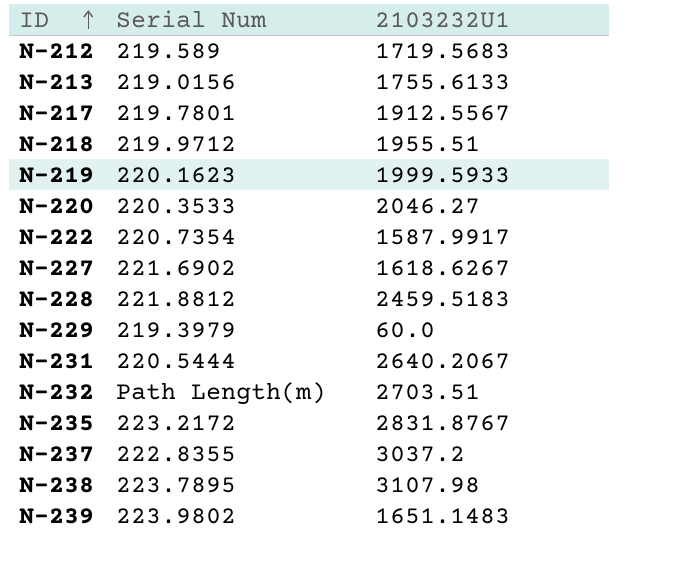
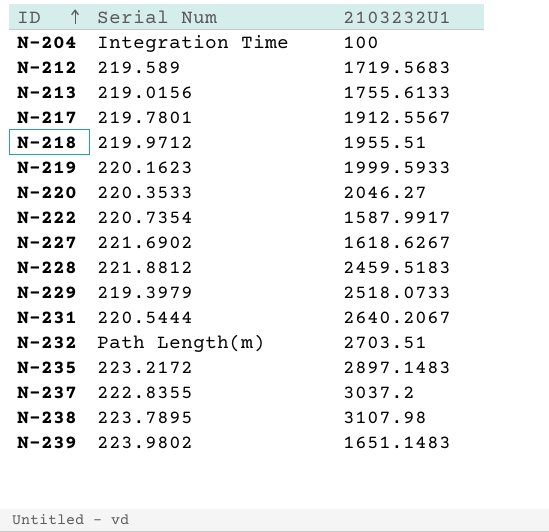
row N-204: none -> Integration Time | 100
N-229 | 2103232U1: 60.0 -> 2518.0733
N-235 | 2103232U1: 2831.8767 -> 2897.1483

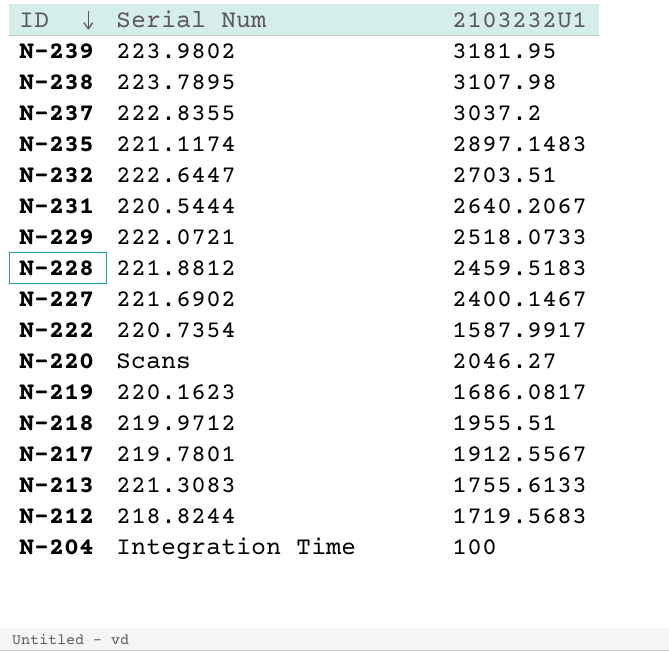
row order: ID ascending -> ID descending
N-239 | 2103232U1: 1651.1483 -> 3181.95
N-235 | Serial Num: 223.2172 -> 221.1174
N-232 | Serial Num: Path Length(m) -> 222.6447
N-229 | Serial Num: 219.3979 -> 222.0721
N-227 | 2103232U1: 1618.6267 -> 2400.1467
N-220 | Serial Num: 220.3533 -> Scans
N-219 | 2103232U1: 1999.5933 -> 1686.0817
N-213 | Serial Num: 219.0156 -> 221.3083
N-212 | Serial Num: 219.589 -> 218.8244

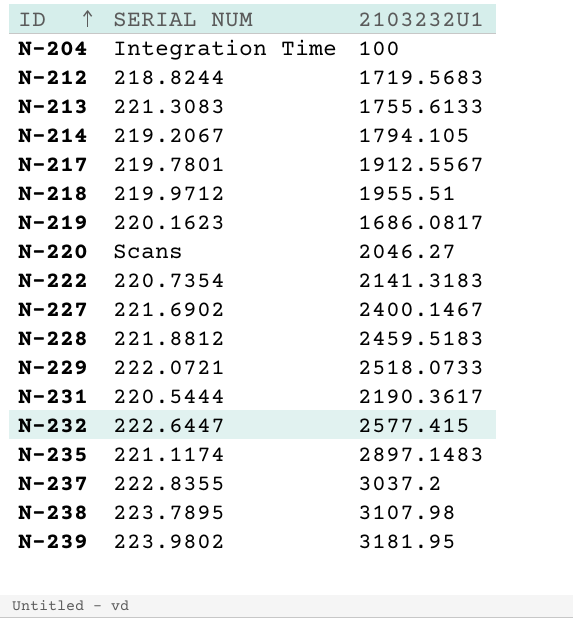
row order: ID descending -> ID ascending
column name: Serial Num -> SERIAL NUM
row N-214: none -> 219.2067 | 1794.105
N-222 | 2103232U1: 1587.9917 -> 2141.3183
N-231 | 2103232U1: 2640.2067 -> 2190.3617
N-232 | 2103232U1: 2703.51 -> 2577.415

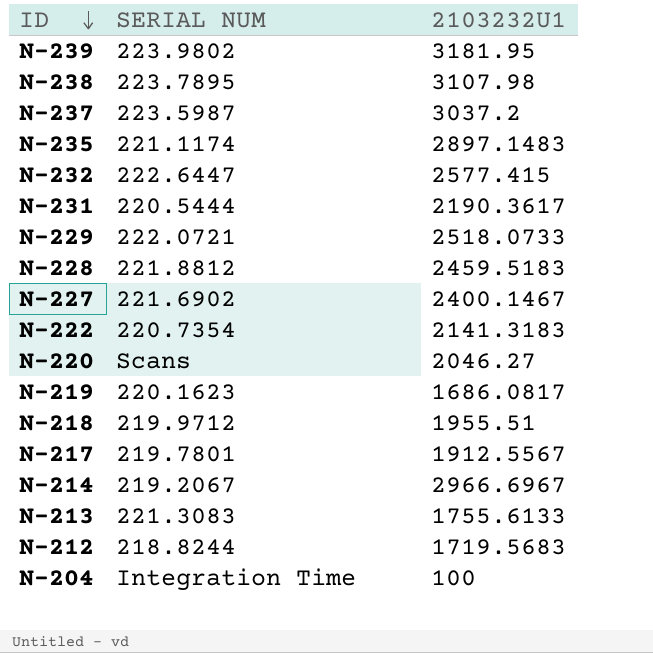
row order: ID ascending -> ID descending
N-237 | SERIAL NUM: 222.8355 -> 223.5987
N-214 | 2103232U1: 1794.105 -> 2966.6967

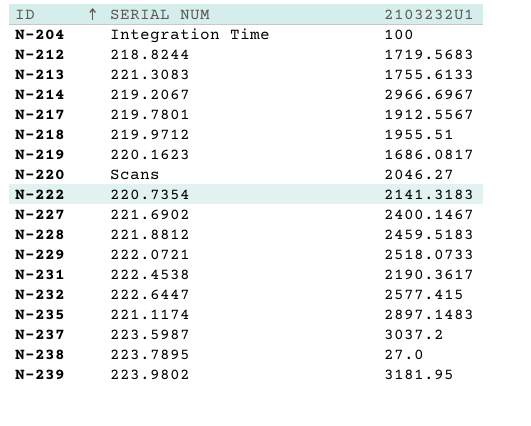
row order: ID descending -> ID ascending
N-231 | SERIAL NUM: 220.5444 -> 222.4538
N-238 | 2103232U1: 3107.98 -> 27.0

